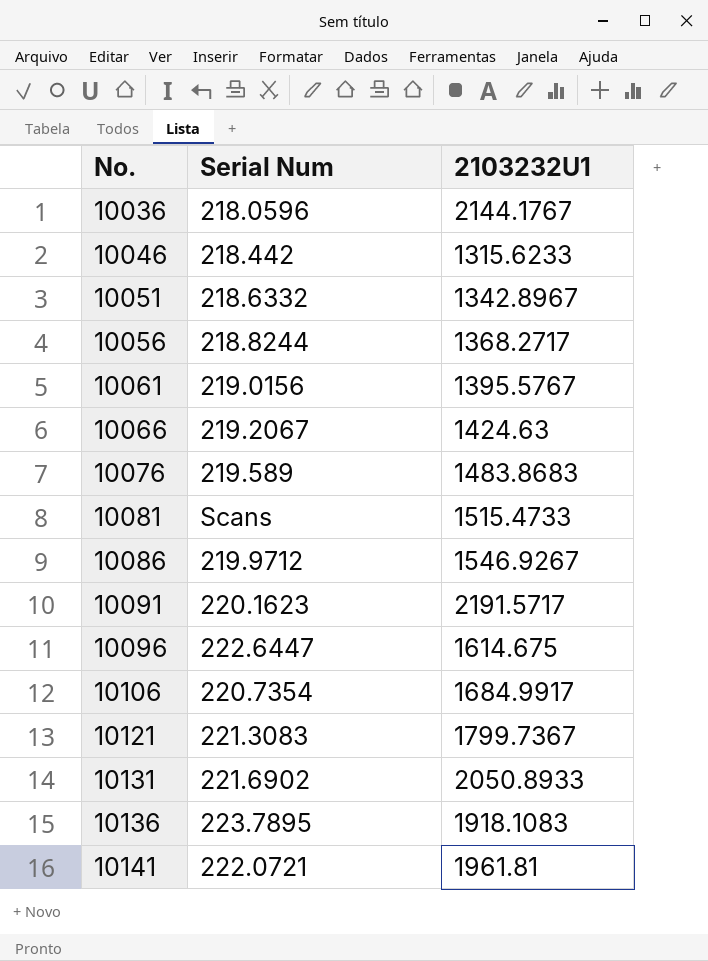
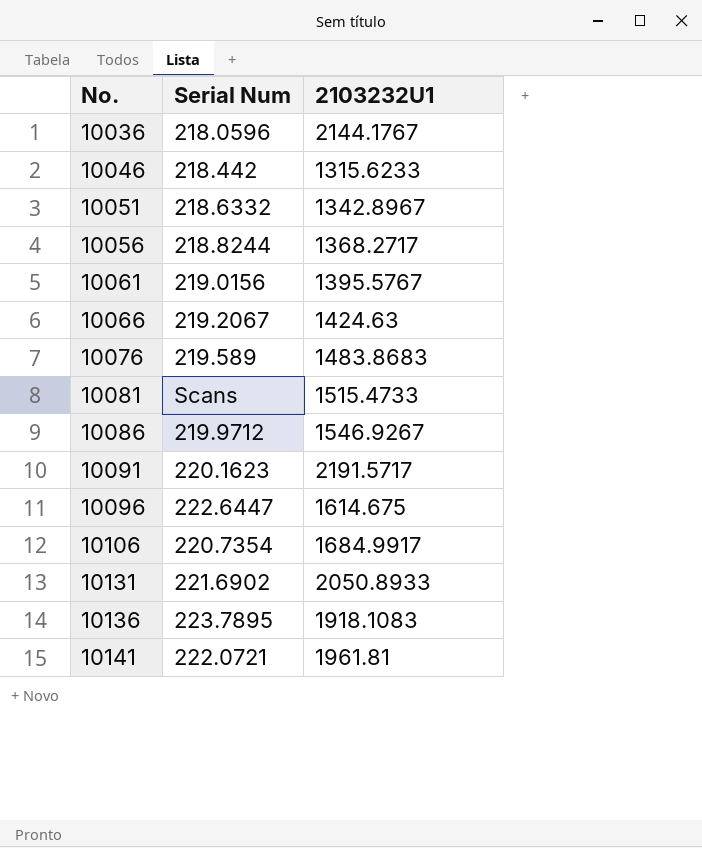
row 10121: 221.3083 | 1799.7367 -> none

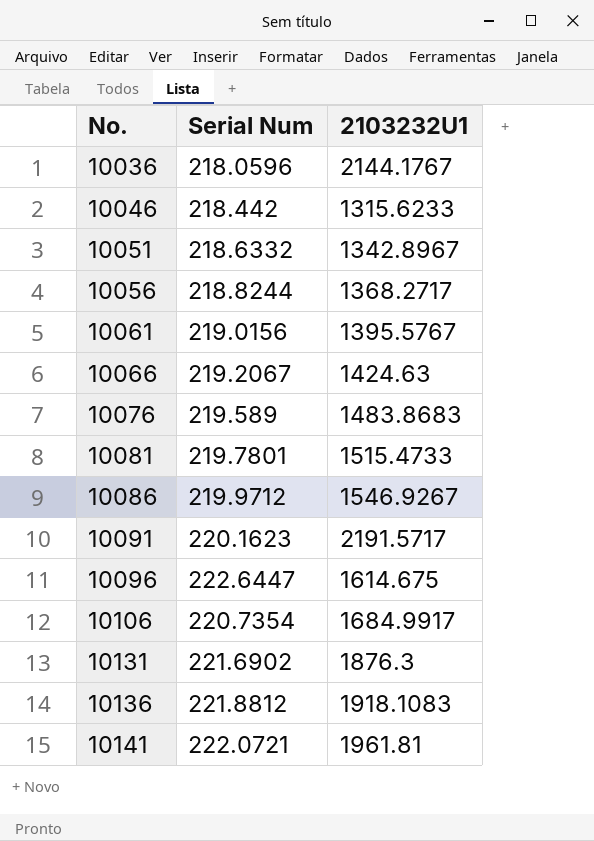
10081 | Serial Num: Scans -> 219.7801
10131 | 2103232U1: 2050.8933 -> 1876.3
10136 | Serial Num: 223.7895 -> 221.8812

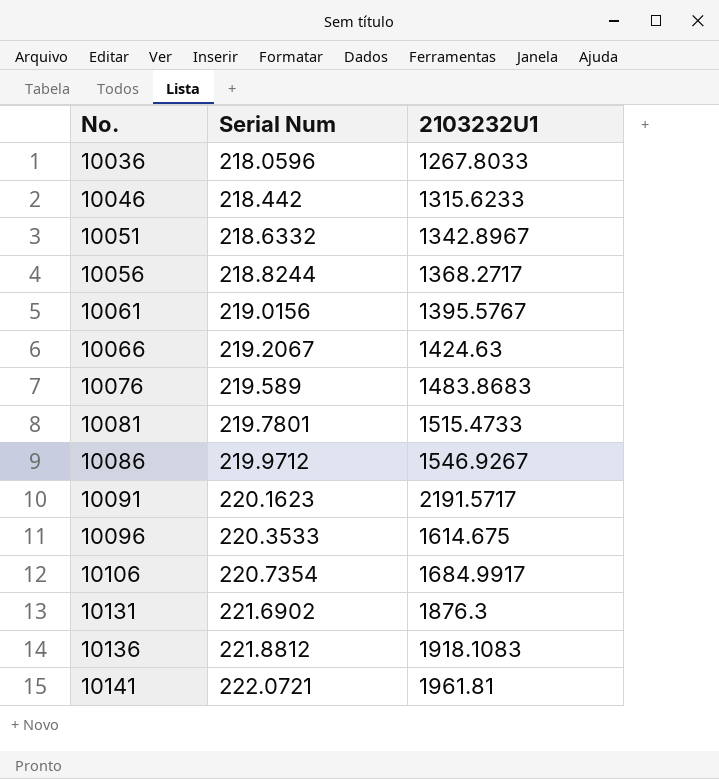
10036 | 2103232U1: 2144.1767 -> 1267.8033
10096 | Serial Num: 222.6447 -> 220.3533

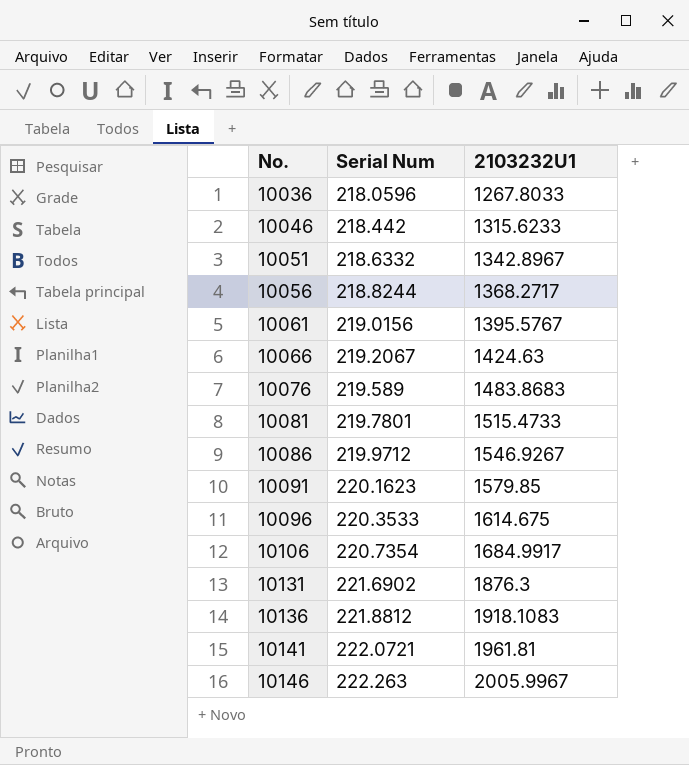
10091 | 2103232U1: 2191.5717 -> 1579.85
row 10146: none -> 222.263 | 2005.9967

